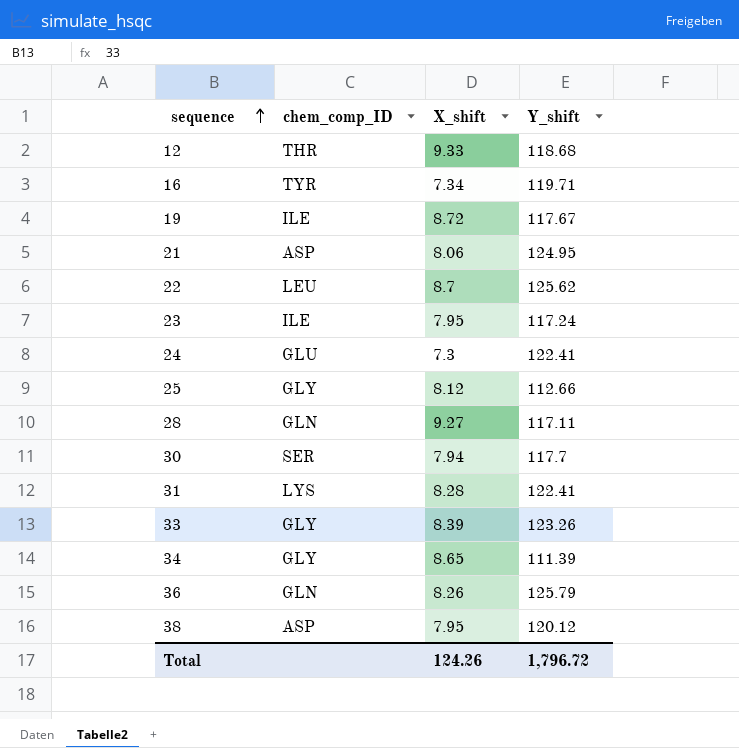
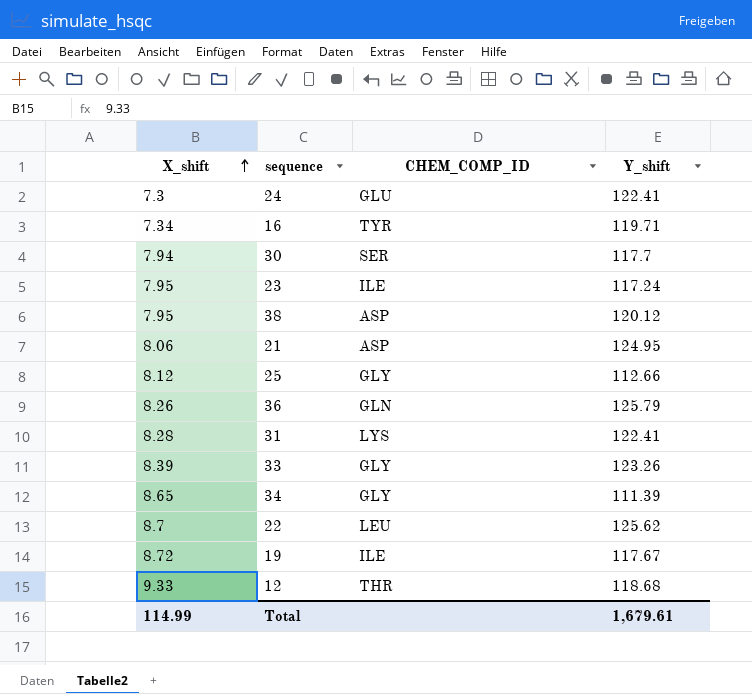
row order: sequence ascending -> X_shift ascending
column X_shift | position: 3 -> 1
column name: chem_comp_ID -> CHEM_COMP_ID
row 28: GLN | 9.27 | 117.11 -> none
Total | X_shift: 124.26 -> 114.99
Total | Y_shift: 1,796.72 -> 1,679.61

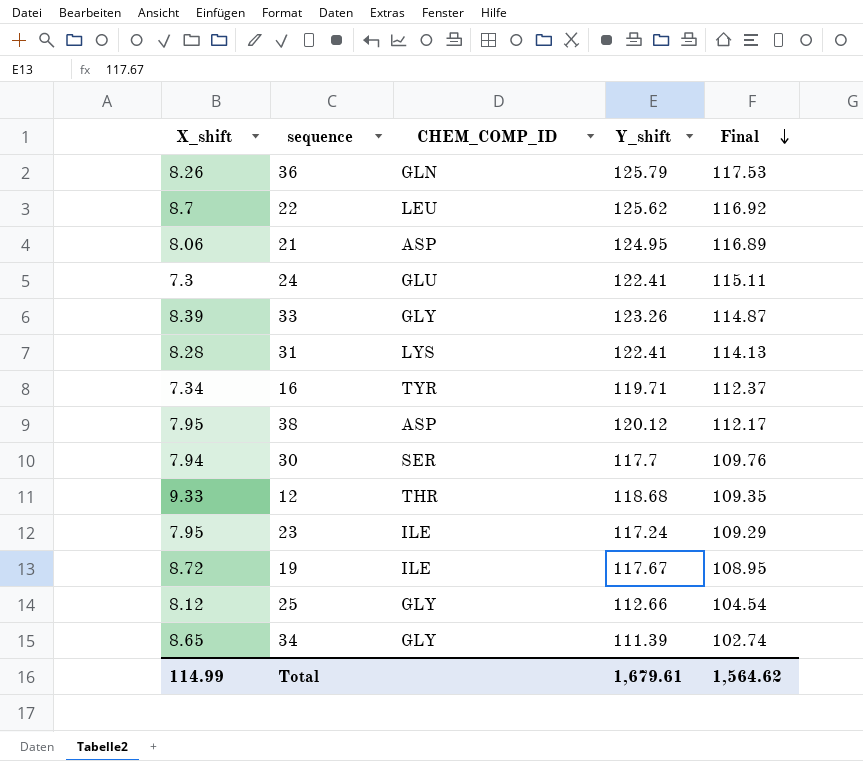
row order: X_shift ascending -> Final descending
column Final | formula: none -> [Y_shift] - [X_shift]

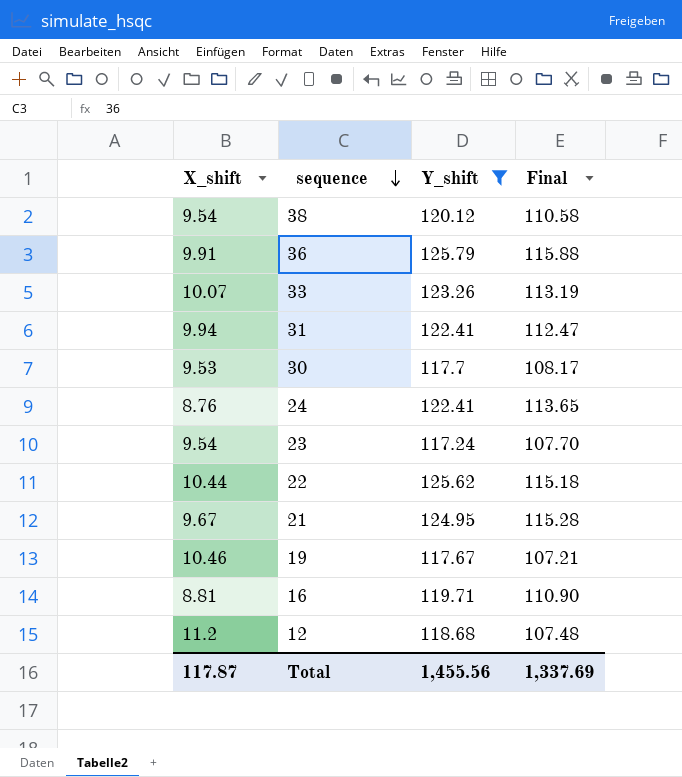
filter: none -> Y_shift >= 117.24
row order: Final descending -> sequence descending
column CHEM_COMP_ID | position: 3 -> none
38 | X_shift: 7.95 -> 9.54
38 | Final: 112.17 -> 110.58
36 | X_shift: 8.26 -> 9.91
36 | Final: 117.53 -> 115.88
33 | X_shift: 8.39 -> 10.07
33 | Final: 114.87 -> 113.19
31 | X_shift: 8.28 -> 9.94
31 | Final: 114.13 -> 112.47
30 | X_shift: 7.94 -> 9.53
30 | Final: 109.76 -> 108.17
24 | X_shift: 7.3 -> 8.76
24 | Final: 115.11 -> 113.65
23 | X_shift: 7.95 -> 9.54
23 | Final: 109.29 -> 107.70
22 | X_shift: 8.7 -> 10.44
22 | Final: 116.92 -> 115.18
21 | X_shift: 8.06 -> 9.67
21 | Final: 116.89 -> 115.28
19 | X_shift: 8.72 -> 10.46
19 | Final: 108.95 -> 107.21
16 | X_shift: 7.34 -> 8.81
16 | Final: 112.37 -> 110.90
12 | X_shift: 9.33 -> 11.2
12 | Final: 109.35 -> 107.48
Total | X_shift: 114.99 -> 117.87
Total | Y_shift: 1,679.61 -> 1,455.56
Total | Final: 1,564.62 -> 1,337.69

